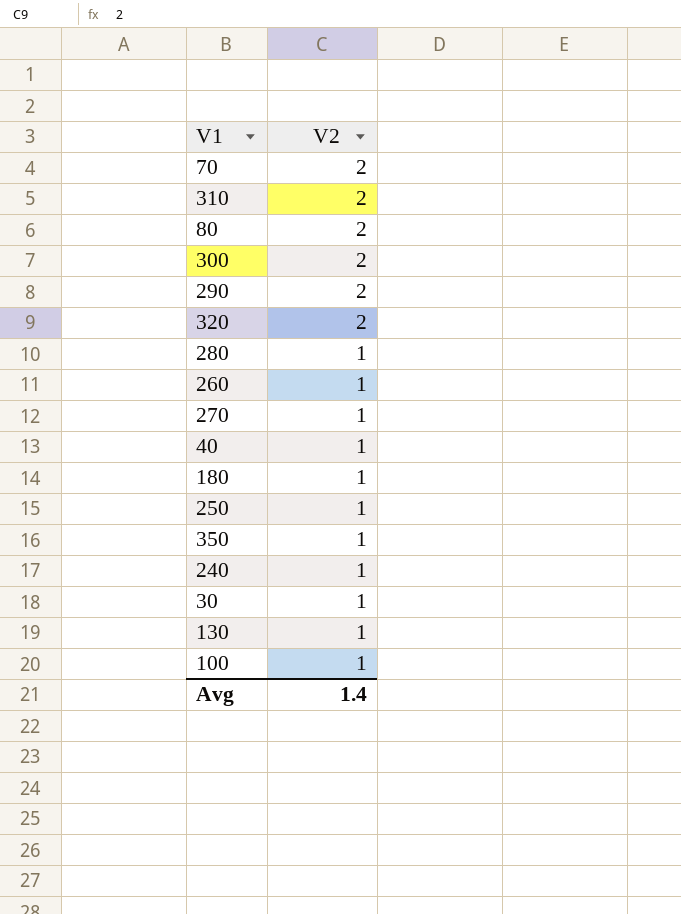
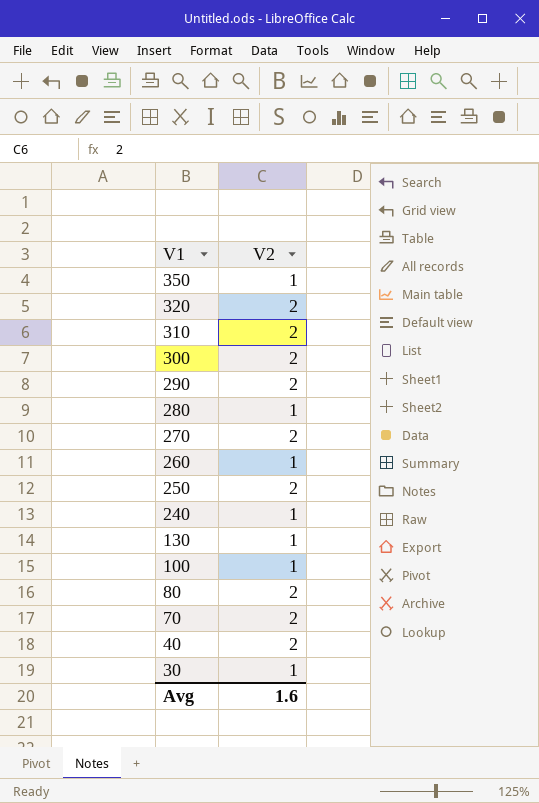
row order: V2 descending -> V1 descending
row 180: 1 -> none
270 | V2: 1 -> 2
250 | V2: 1 -> 2
40 | V2: 1 -> 2
Avg | V2: 1.4 -> 1.6

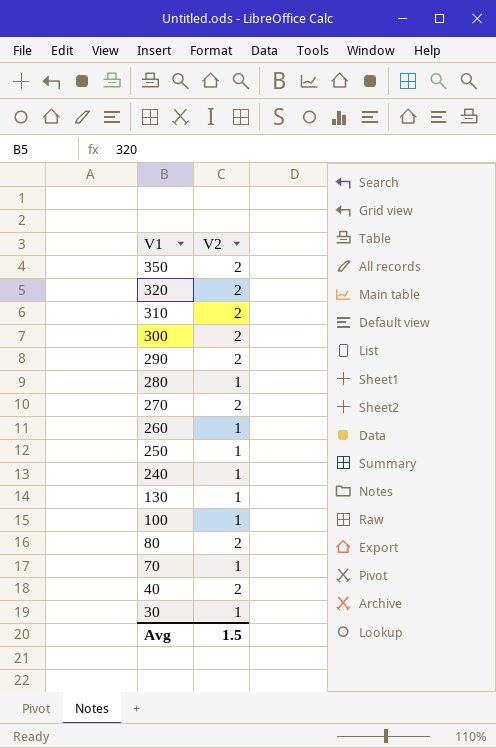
350 | V2: 1 -> 2
250 | V2: 2 -> 1
70 | V2: 2 -> 1
Avg | V2: 1.6 -> 1.5

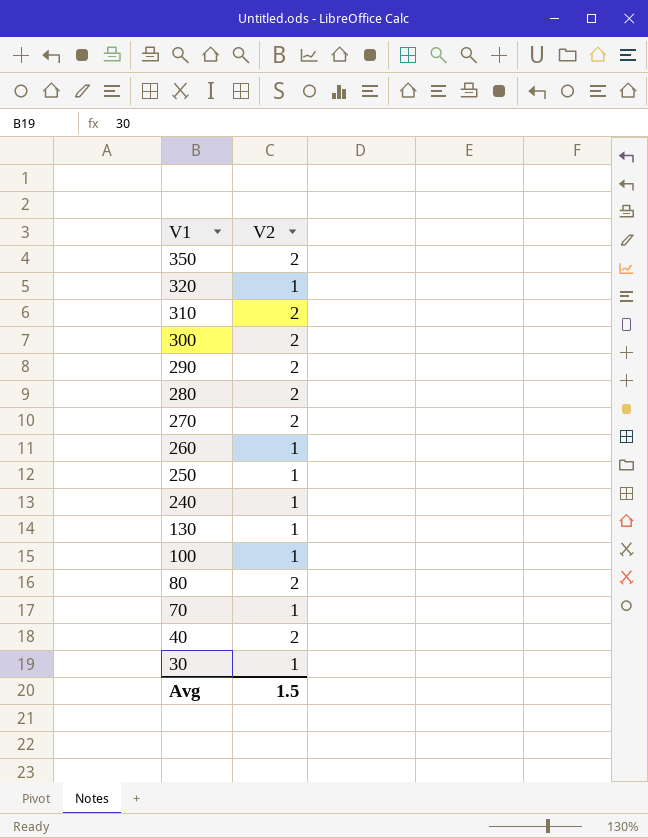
320 | V2: 2 -> 1
280 | V2: 1 -> 2

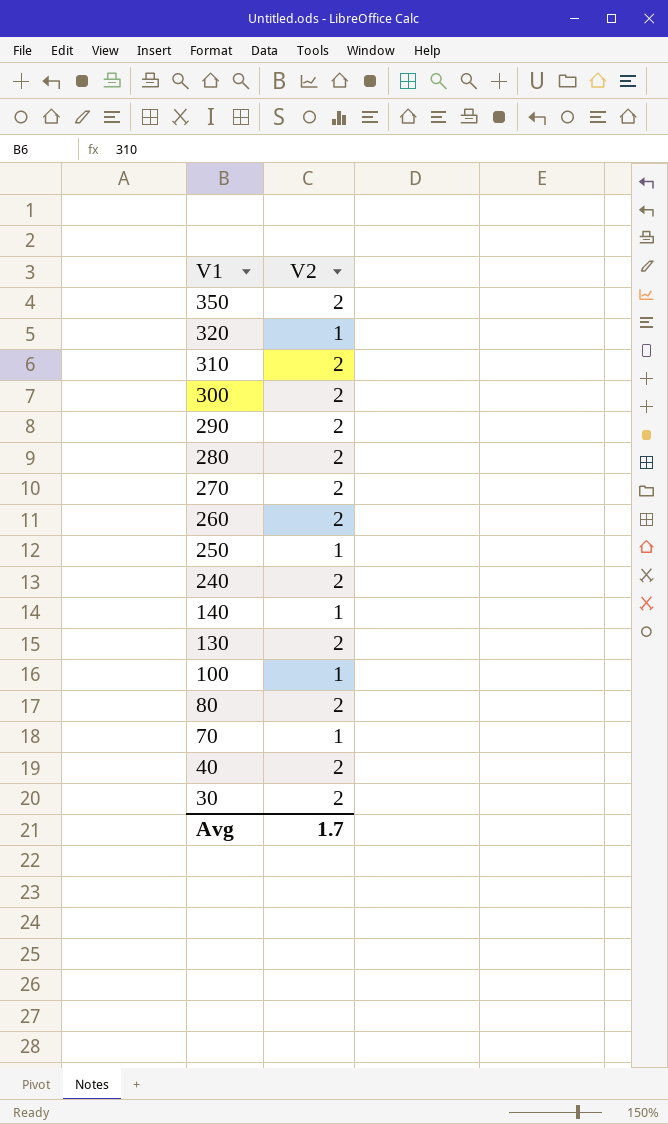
260 | V2: 1 -> 2
240 | V2: 1 -> 2
row 140: none -> 1
130 | V2: 1 -> 2
30 | V2: 1 -> 2
Avg | V2: 1.5 -> 1.7

